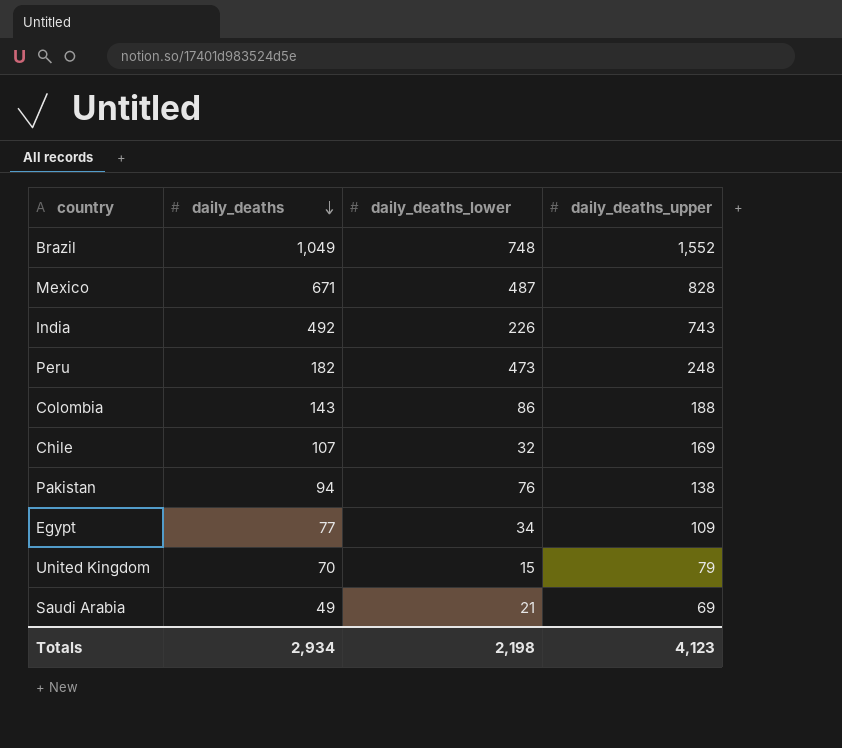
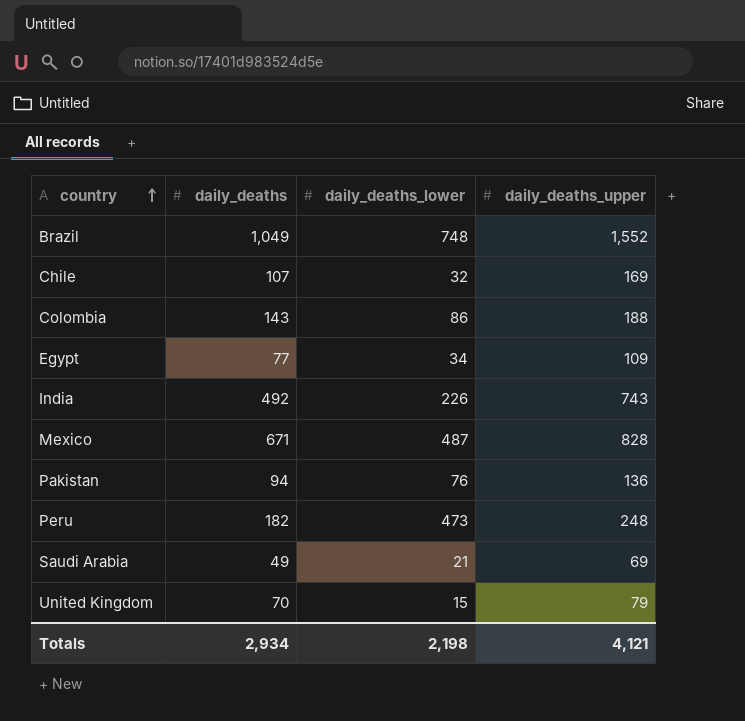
row order: daily_deaths descending -> country ascending
Pakistan | daily_deaths_upper: 138 -> 136
Totals | daily_deaths_upper: 4,123 -> 4,121

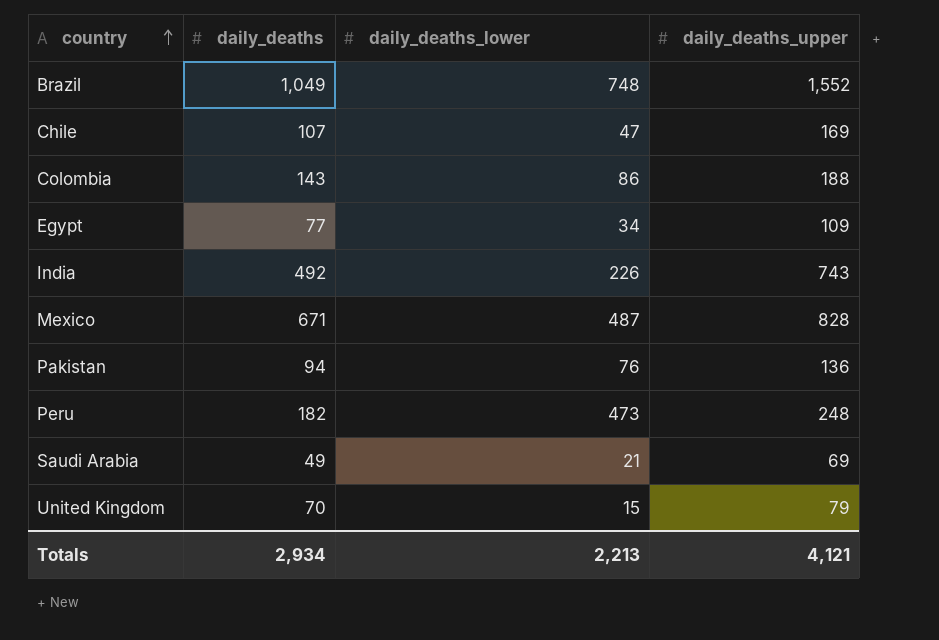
Chile | daily_deaths_lower: 32 -> 47
Totals | daily_deaths_lower: 2,198 -> 2,213

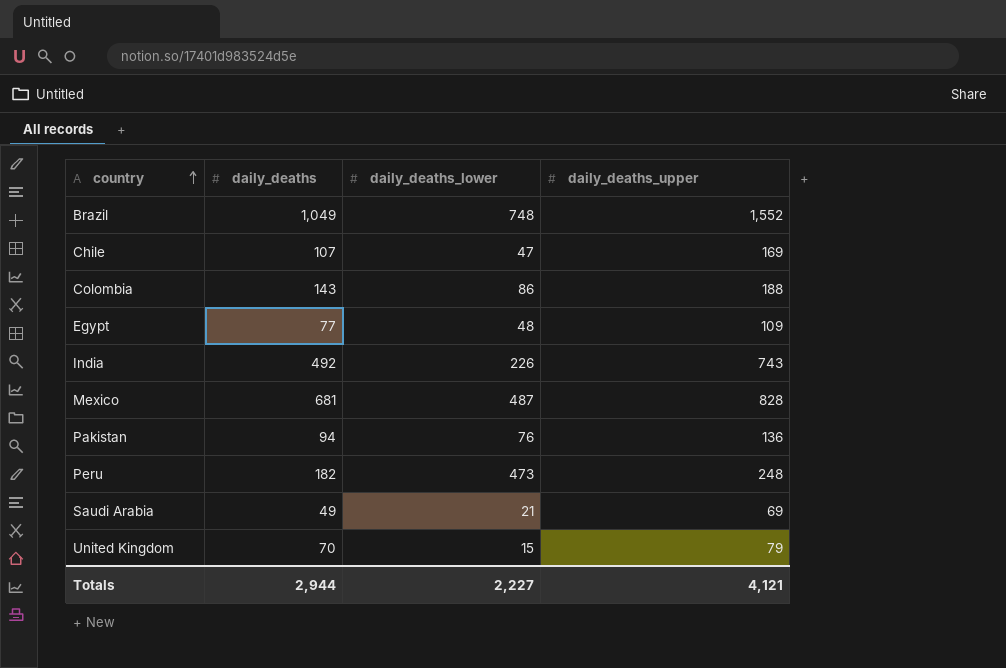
Egypt | daily_deaths_lower: 34 -> 48
Mexico | daily_deaths: 671 -> 681
Totals | daily_deaths: 2,934 -> 2,944
Totals | daily_deaths_lower: 2,213 -> 2,227

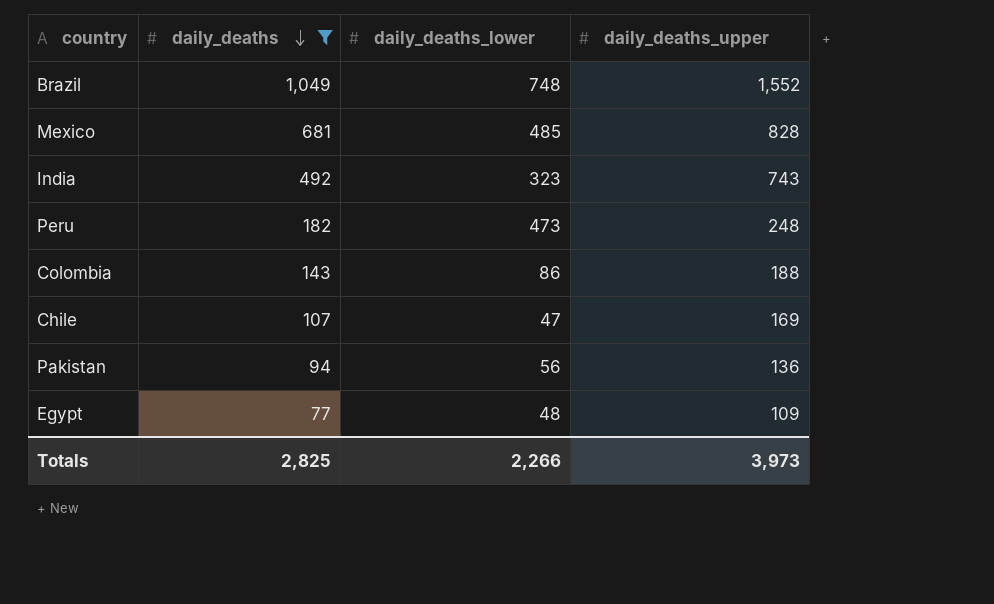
filter: none -> daily_deaths >= 77
row order: country ascending -> daily_deaths descending
Mexico | daily_deaths_lower: 487 -> 485
India | daily_deaths_lower: 226 -> 323
Pakistan | daily_deaths_lower: 76 -> 56
Totals | daily_deaths: 2,944 -> 2,825
Totals | daily_deaths_lower: 2,227 -> 2,266
Totals | daily_deaths_upper: 4,121 -> 3,973

